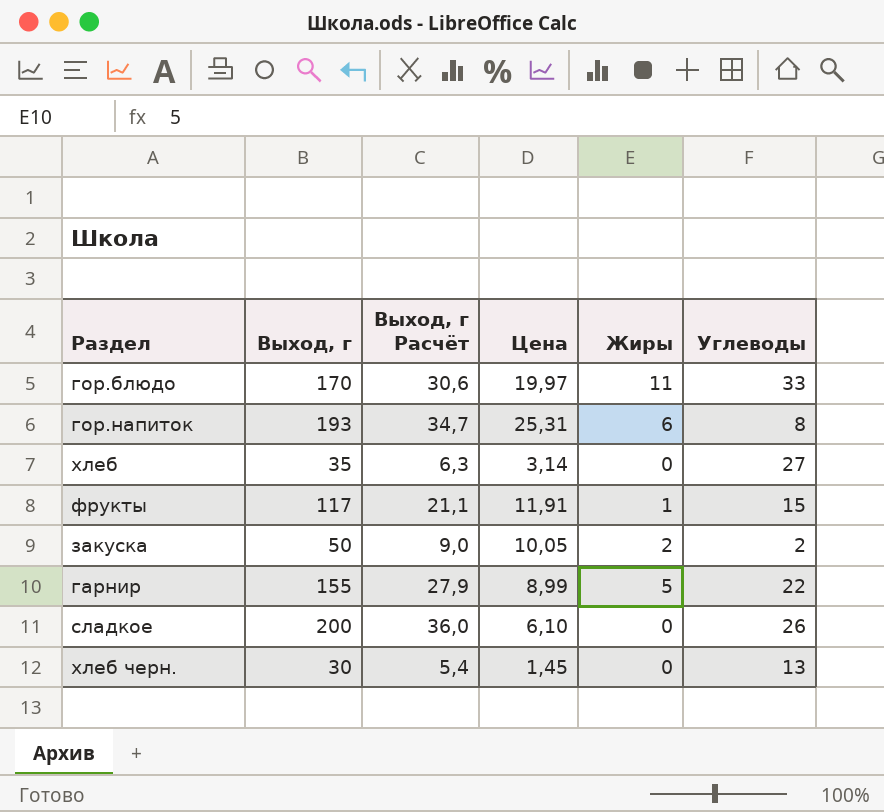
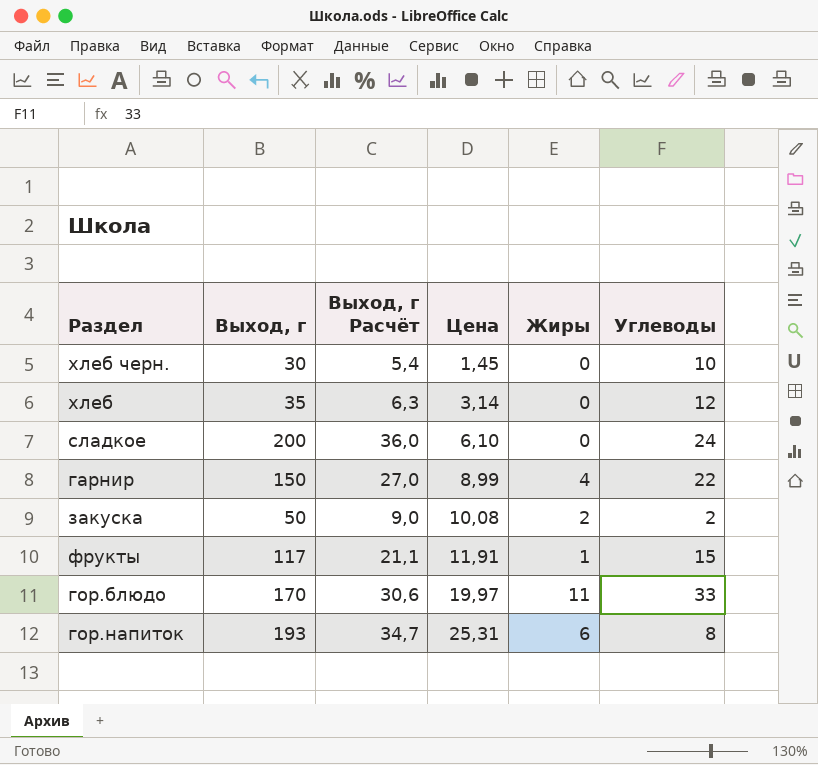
row order: none -> Цена ascending
хлеб черн. | Углеводы: 13 -> 10
хлеб | Углеводы: 27 -> 12
сладкое | Углеводы: 26 -> 24
гарнир | Выход, г: 155 -> 150
гарнир | Выход, г Расчёт: 27,9 -> 27,0
гарнир | Жиры: 5 -> 4
закуска | Цена: 10,05 -> 10,08

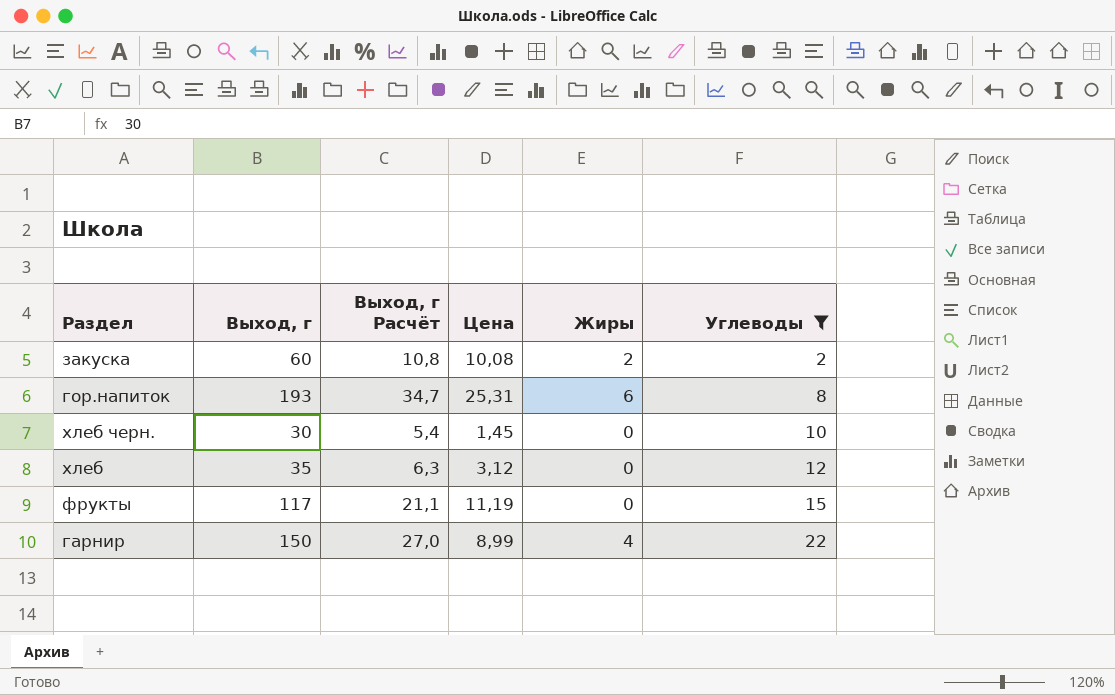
filter: none -> Углеводы <= 22
row order: Цена ascending -> Углеводы ascending
закуска | Выход, г: 50 -> 60
закуска | Выход, г Расчёт: 9,0 -> 10,8
хлеб | Цена: 3,14 -> 3,12
фрукты | Цена: 11,91 -> 11,19
фрукты | Жиры: 1 -> 0

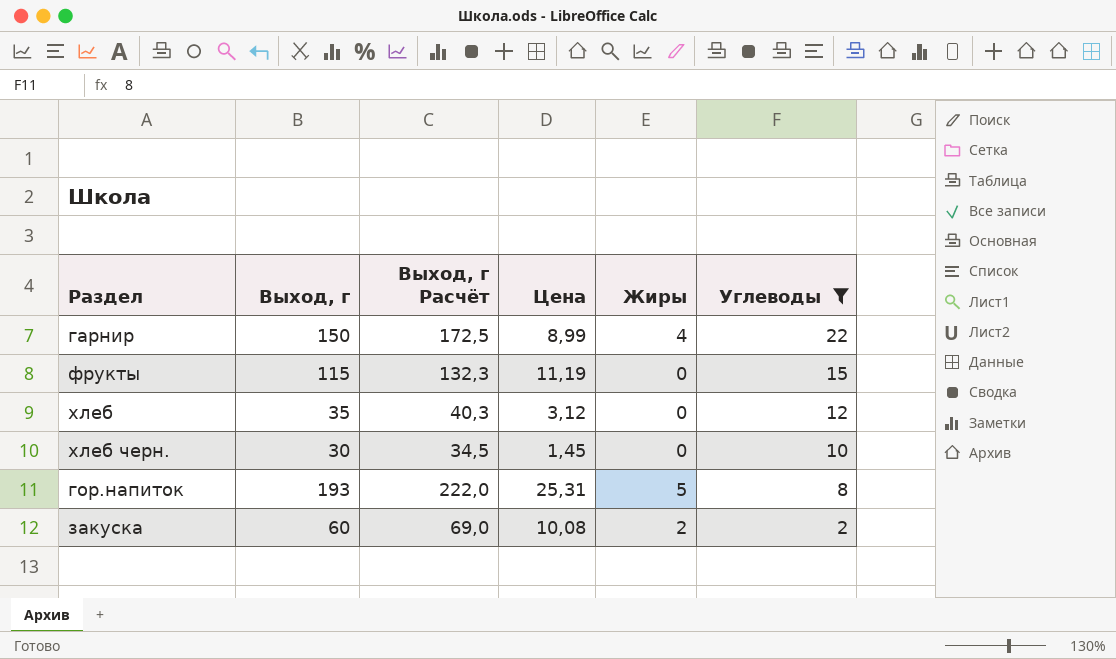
row order: Углеводы ascending -> Углеводы descending
column Выход, г Расчёт | formula: [Выход, г] * 0,18 -> [Выход, г] * 1,15
фрукты | Выход, г: 117 -> 115
гор.напиток | Жиры: 6 -> 5

